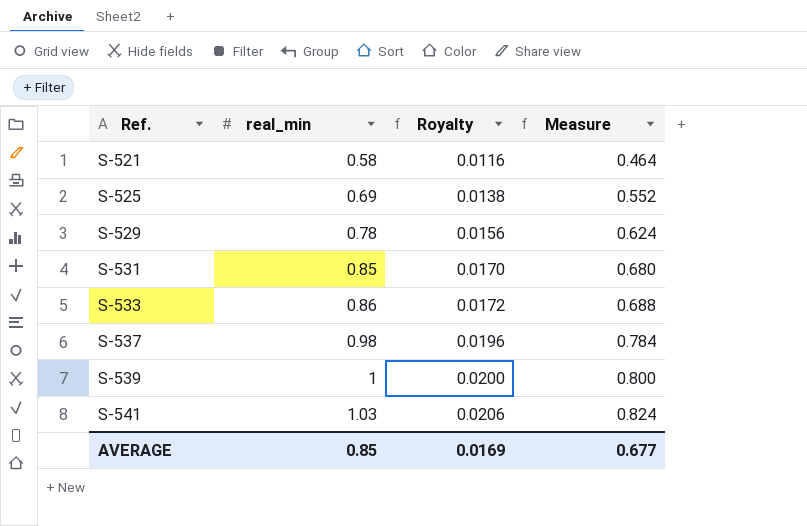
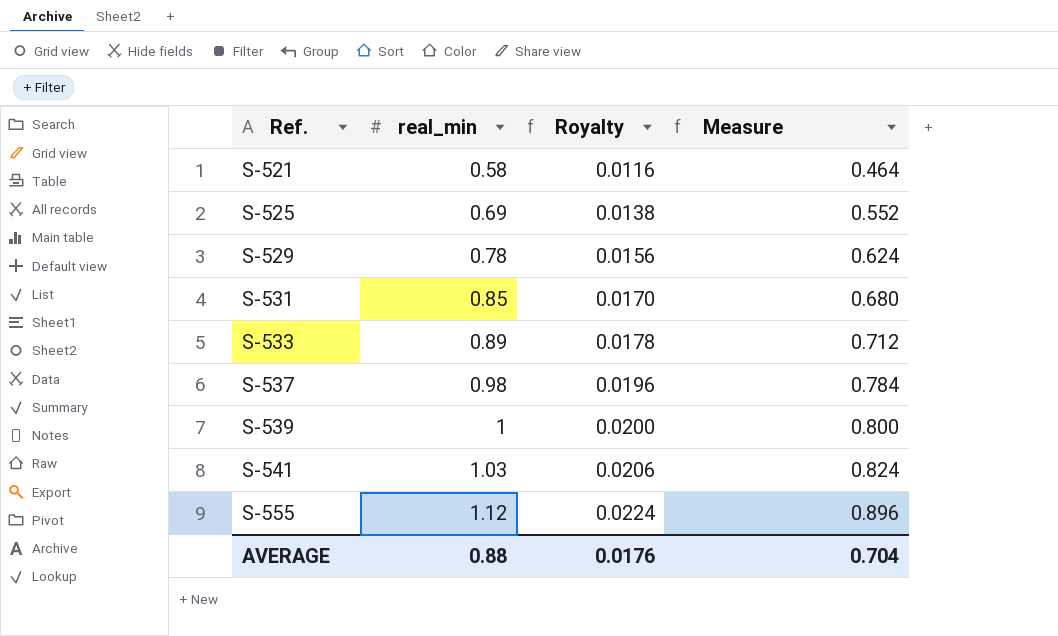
S-533 | real_min: 0.86 -> 0.89
S-533 | Royalty: 0.0172 -> 0.0178
S-533 | Measure: 0.688 -> 0.712
row S-555: none -> 1.12 | 0.0224 | 0.896
AVERAGE | real_min: 0.85 -> 0.88
AVERAGE | Royalty: 0.0169 -> 0.0176
AVERAGE | Measure: 0.677 -> 0.704

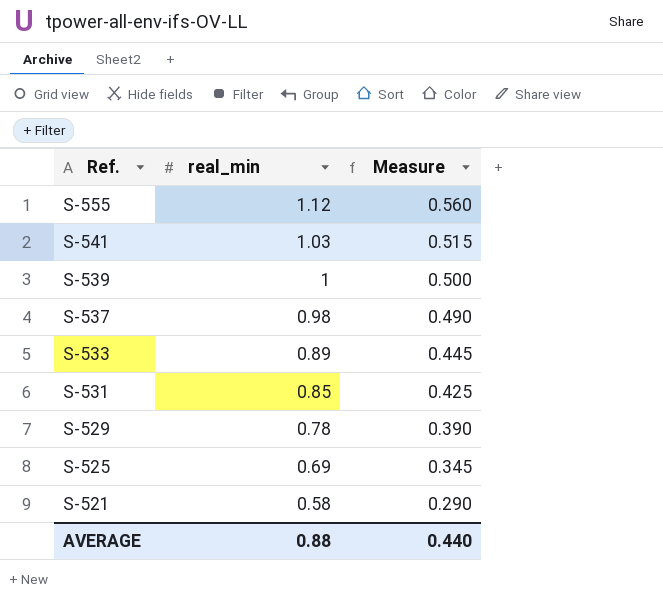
row order: Ref. ascending -> Ref. descending
column Royalty | formula: [real_min] * 0.02 -> none
column Measure | formula: [real_min] * 0.8 -> [real_min] * 0.5
AVERAGE | Measure: 0.704 -> 0.440

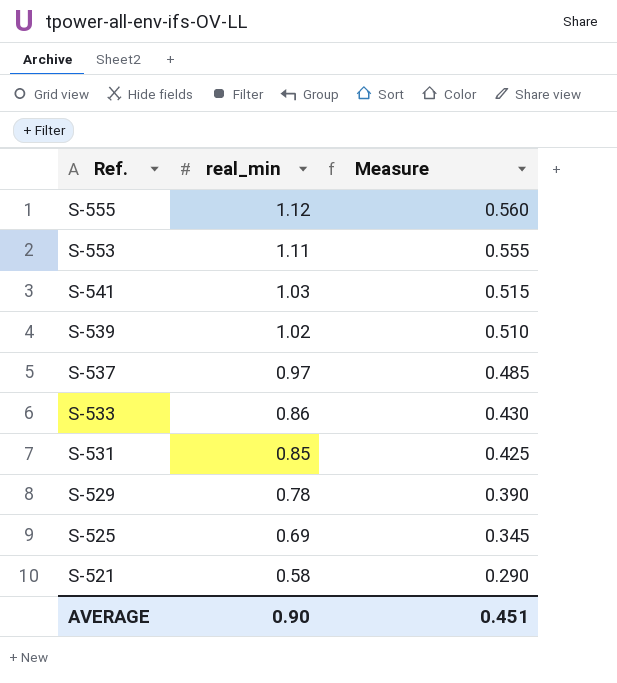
row S-553: none -> 1.11 | 0.555
S-539 | real_min: 1 -> 1.02
S-539 | Measure: 0.500 -> 0.510
S-537 | real_min: 0.98 -> 0.97
S-537 | Measure: 0.490 -> 0.485
S-533 | real_min: 0.89 -> 0.86
S-533 | Measure: 0.445 -> 0.430
AVERAGE | real_min: 0.88 -> 0.90
AVERAGE | Measure: 0.440 -> 0.451

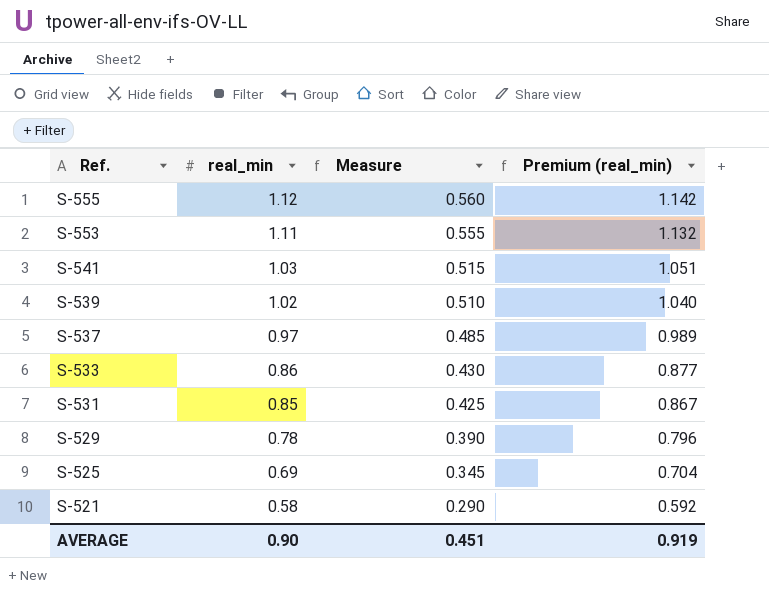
column Premium (real_min) | formula: none -> [real_min] * 1.02

